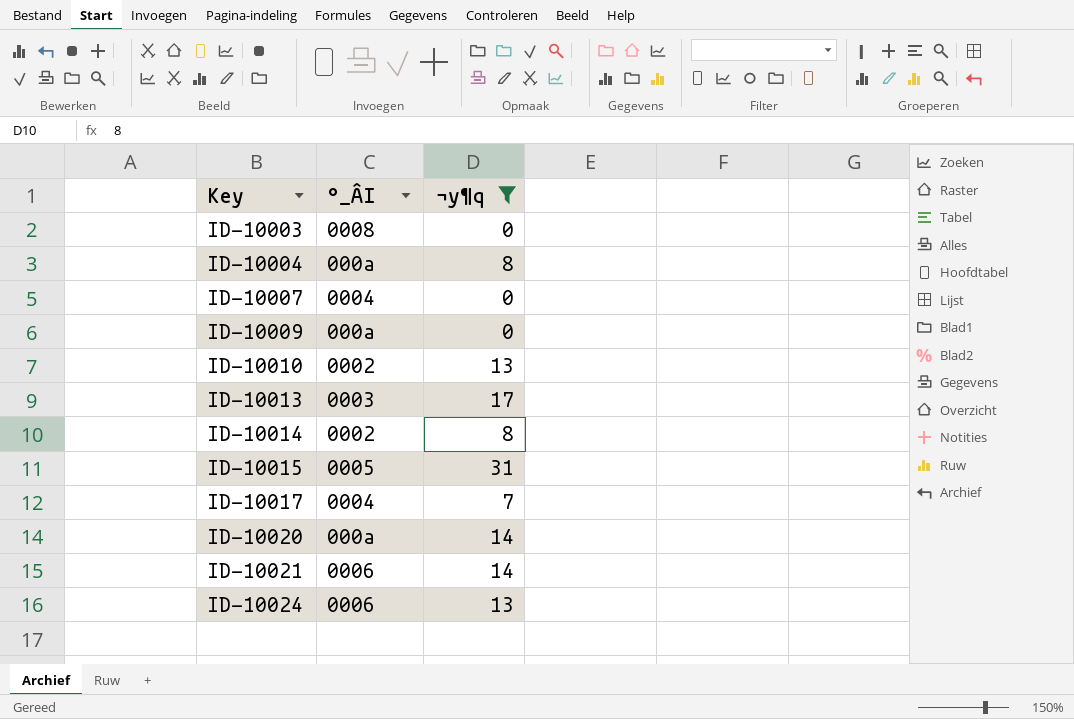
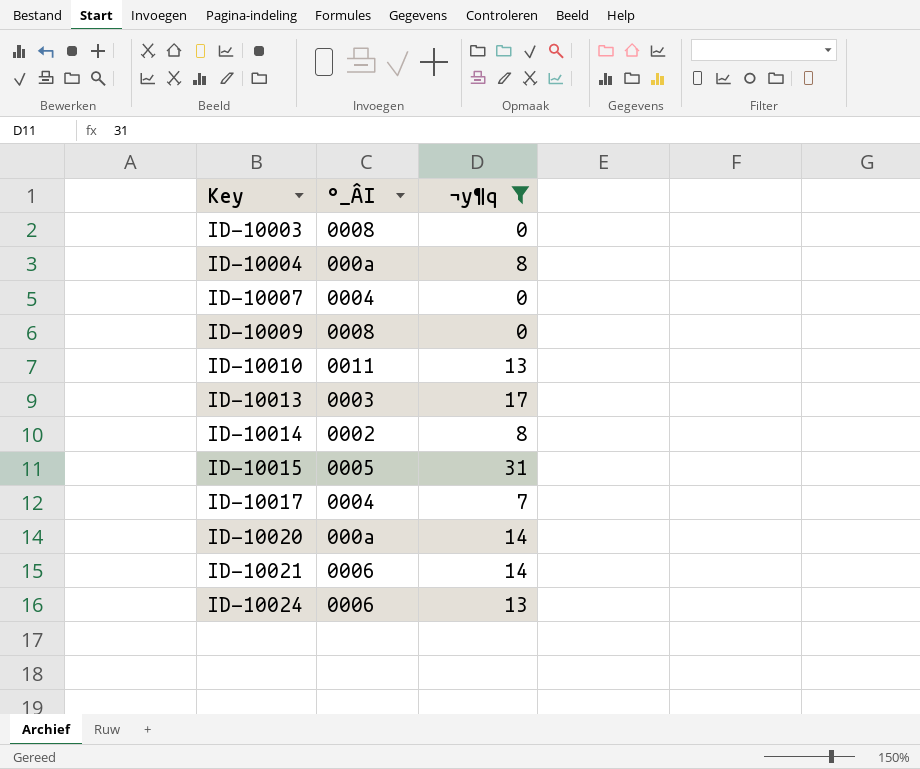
ID-10009 | °_ÂI: 000a -> 0008
ID-10010 | °_ÂI: 0002 -> 0011

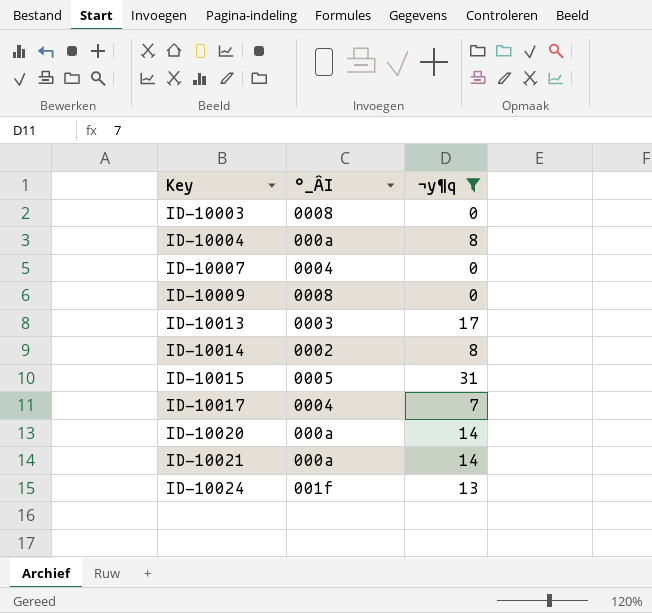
row ID-10010: 0011 | 13 -> none
ID-10021 | °_ÂI: 0006 -> 000a
ID-10024 | °_ÂI: 0006 -> 001f

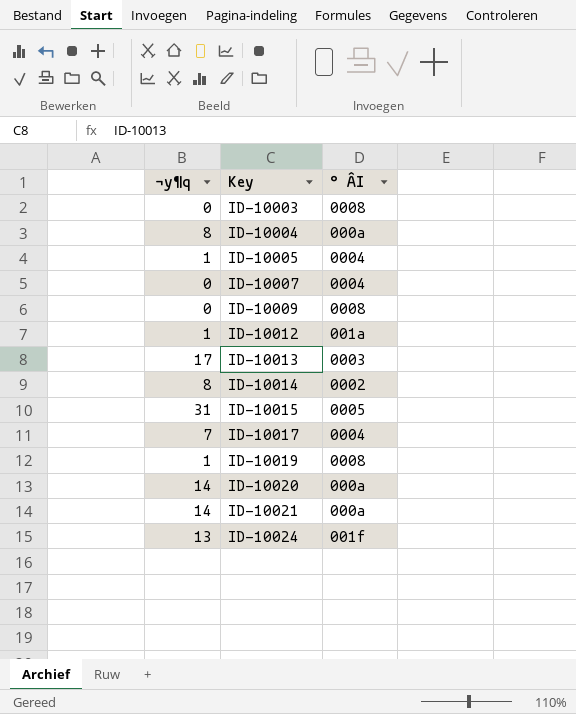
filter: ¬y¶q != 1 -> none
column ¬y¶q | position: 3 -> 1
column name: °_ÂI -> ° ÂI

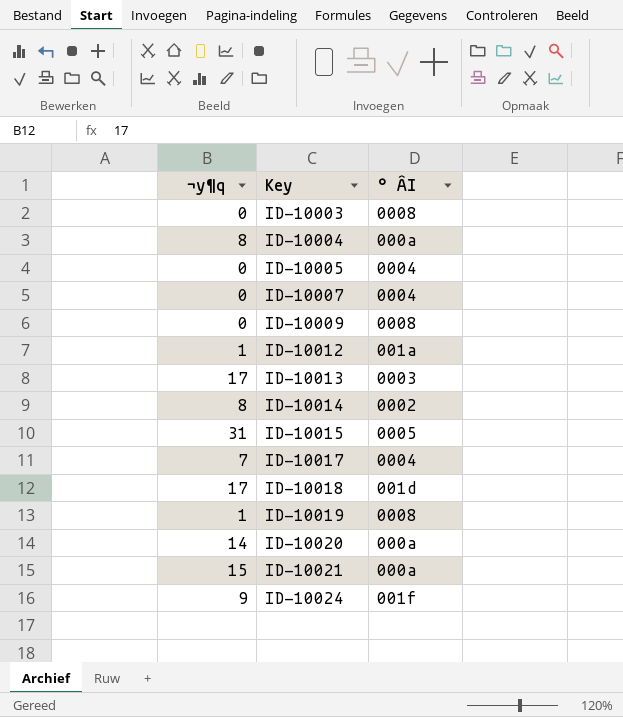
ID-10005 | ¬y¶q: 1 -> 0
row ID-10018: none -> 17 | 001d
ID-10021 | ¬y¶q: 14 -> 15
ID-10024 | ¬y¶q: 13 -> 9

